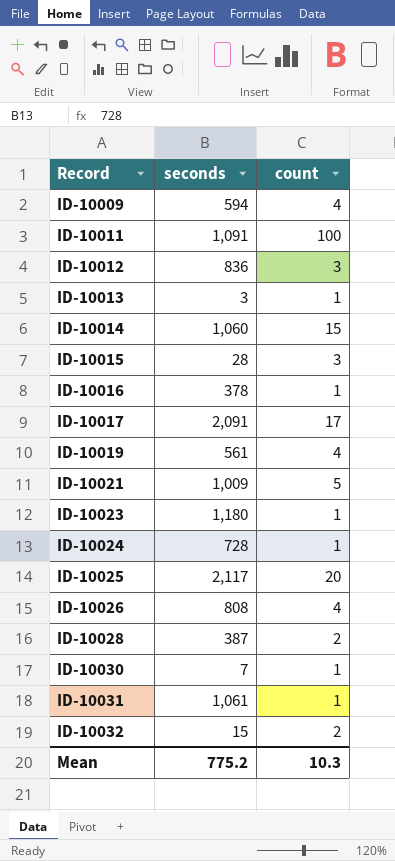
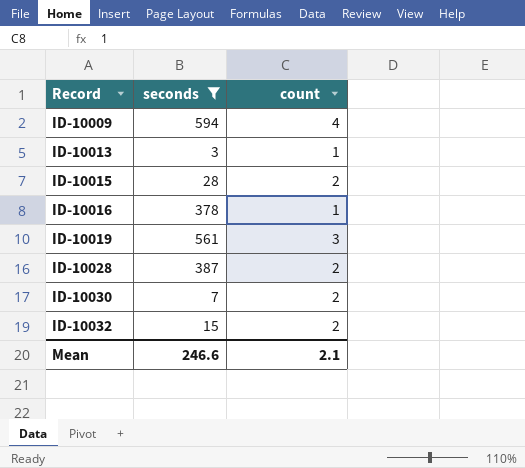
filter: none -> seconds <= 594
ID-10015 | count: 3 -> 2
ID-10019 | count: 4 -> 3
ID-10030 | count: 1 -> 2
Mean | seconds: 775.2 -> 246.6
Mean | count: 10.3 -> 2.1

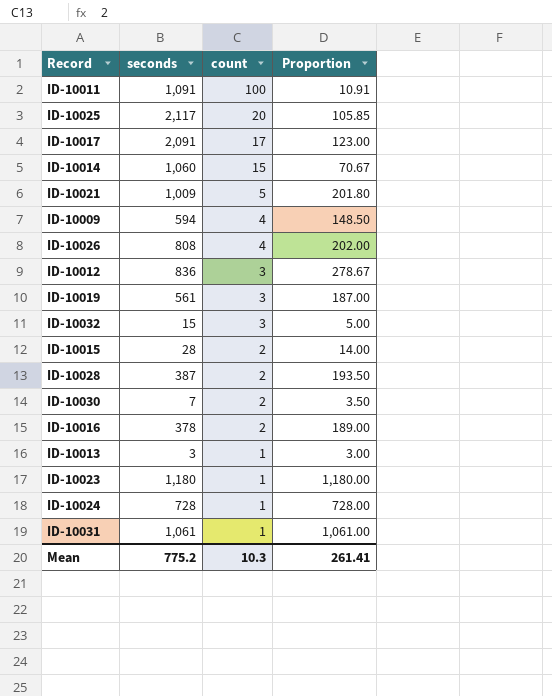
filter: seconds <= 594 -> none
row order: Record ascending -> count descending
column Proportion | formula: none -> [seconds] / [count]
ID-10032 | count: 2 -> 3
ID-10016 | count: 1 -> 2
Mean | seconds: 246.6 -> 775.2
Mean | count: 2.1 -> 10.3

